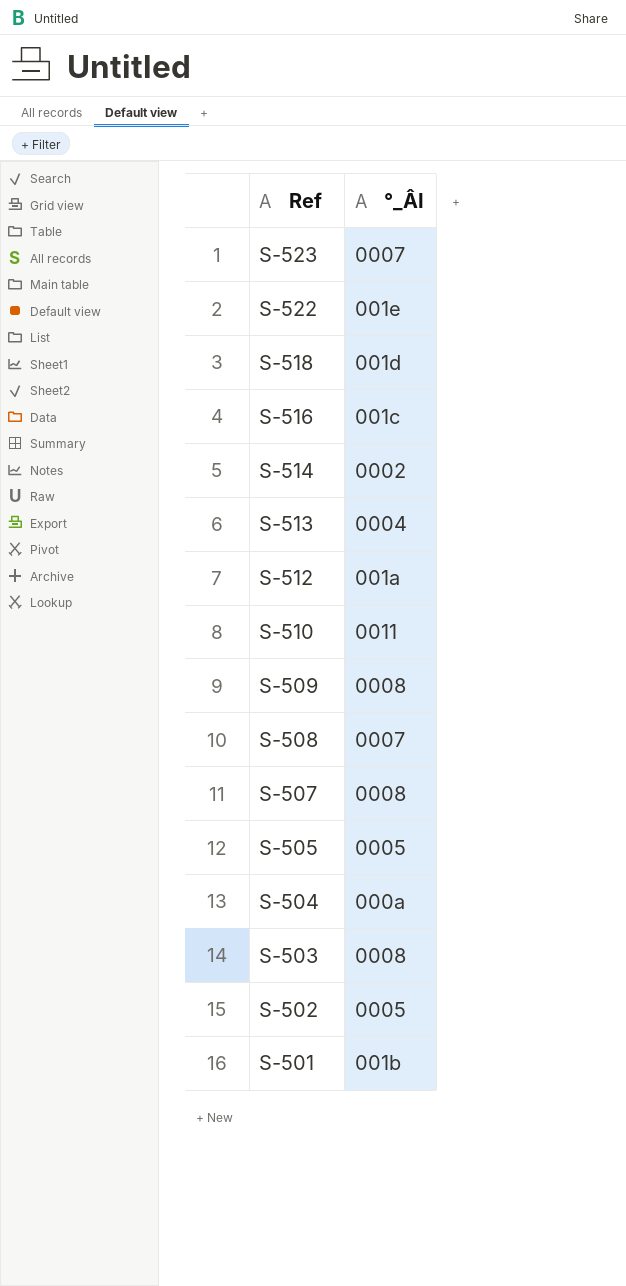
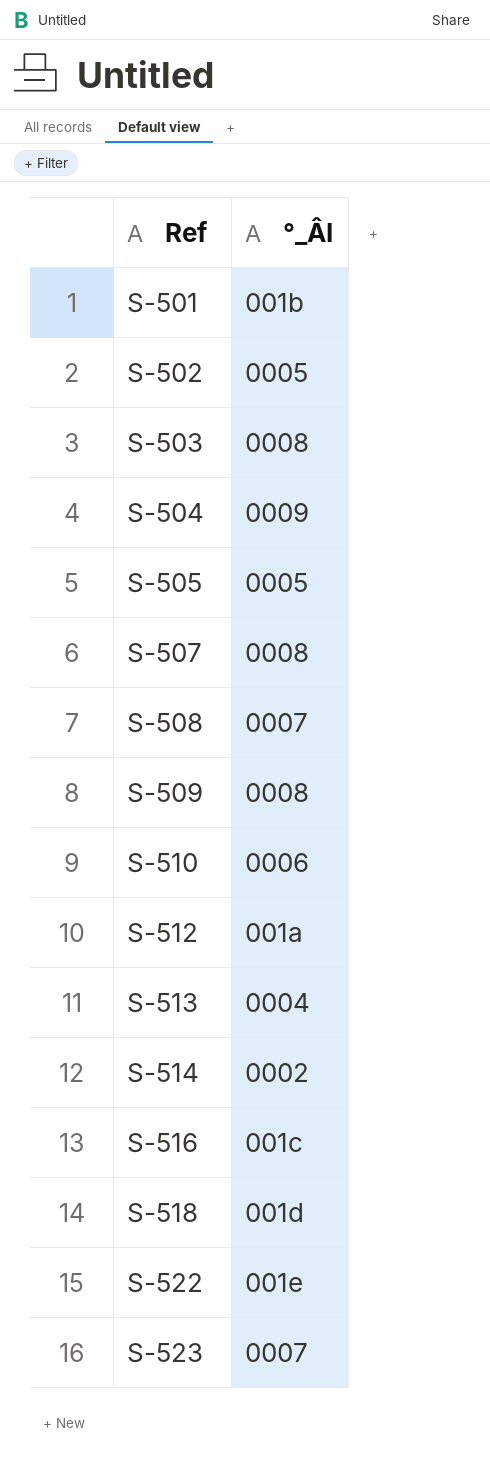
row order: Ref descending -> Ref ascending
S-504 | °_ÂI: 000a -> 0009
S-510 | °_ÂI: 0011 -> 0006

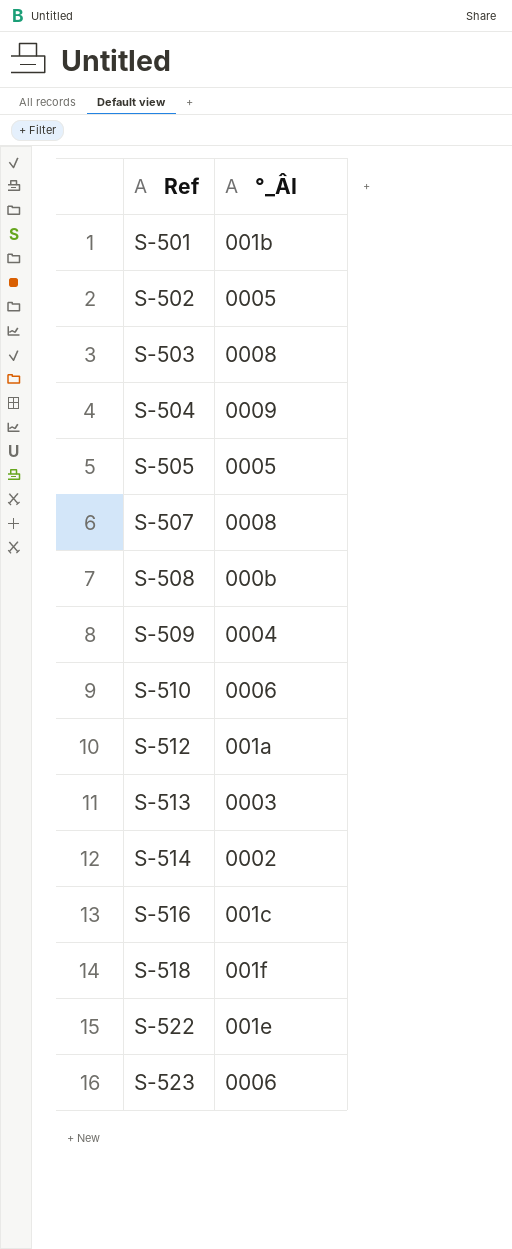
S-508 | °_ÂI: 0007 -> 000b
S-509 | °_ÂI: 0008 -> 0004
S-513 | °_ÂI: 0004 -> 0003
S-518 | °_ÂI: 001d -> 001f
S-523 | °_ÂI: 0007 -> 0006

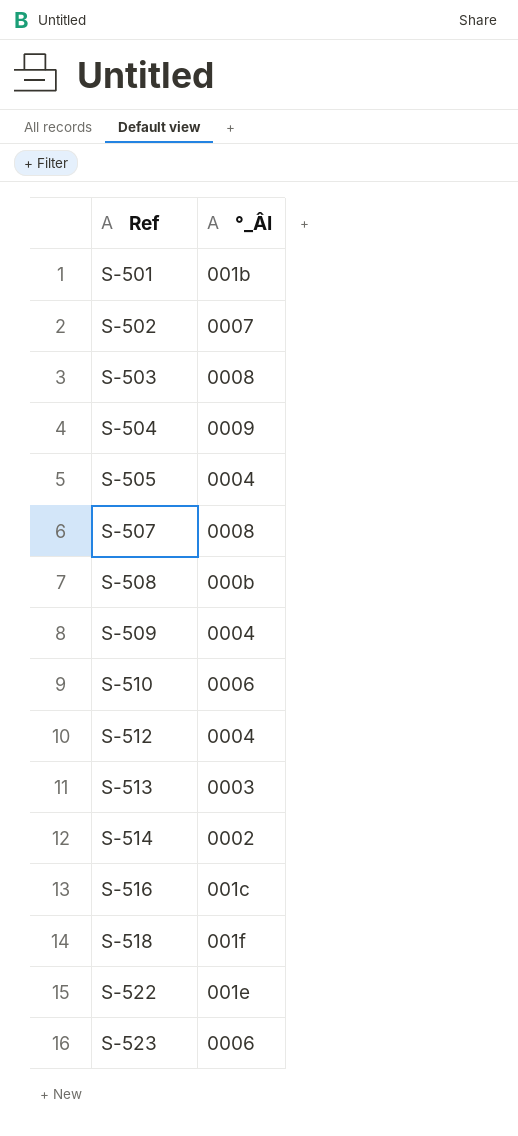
S-502 | °_ÂI: 0005 -> 0007
S-505 | °_ÂI: 0005 -> 0004
S-512 | °_ÂI: 001a -> 0004

